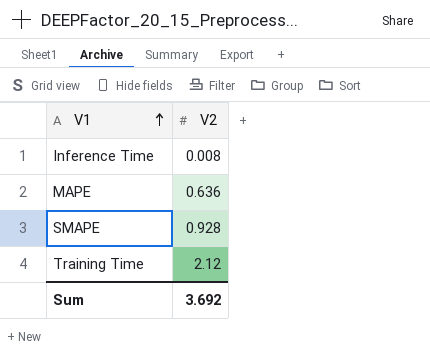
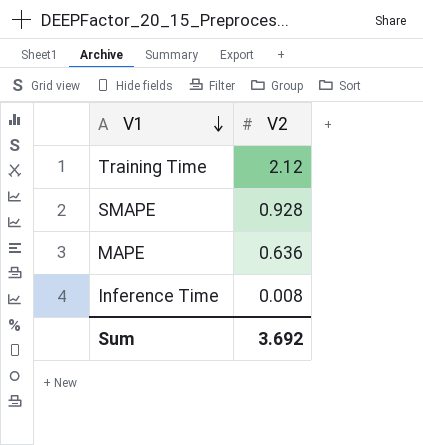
row order: V1 ascending -> V1 descending

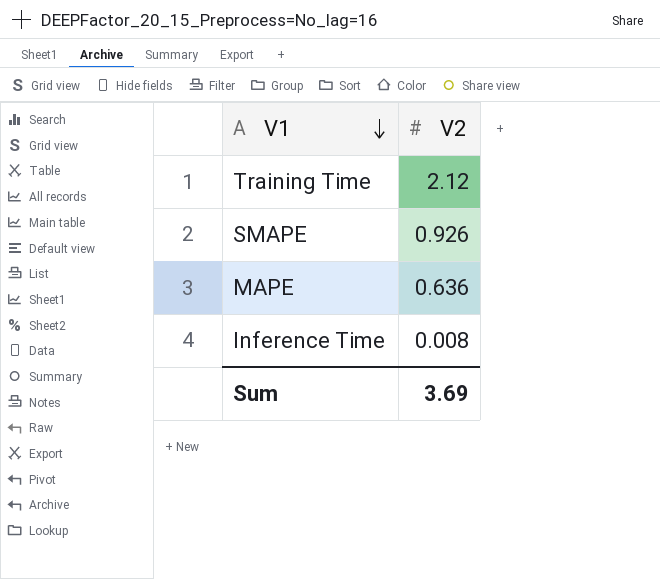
SMAPE | V2: 0.928 -> 0.926
Sum | V2: 3.692 -> 3.69

